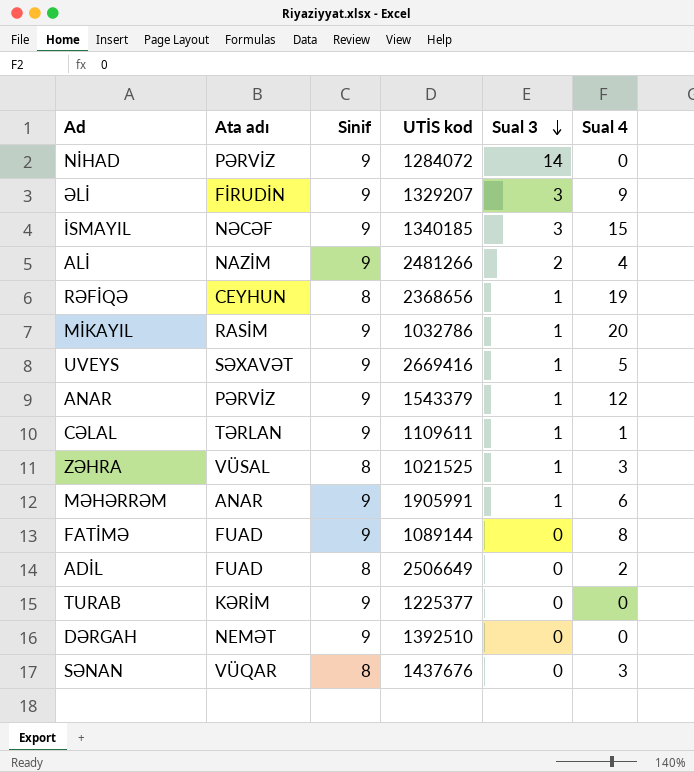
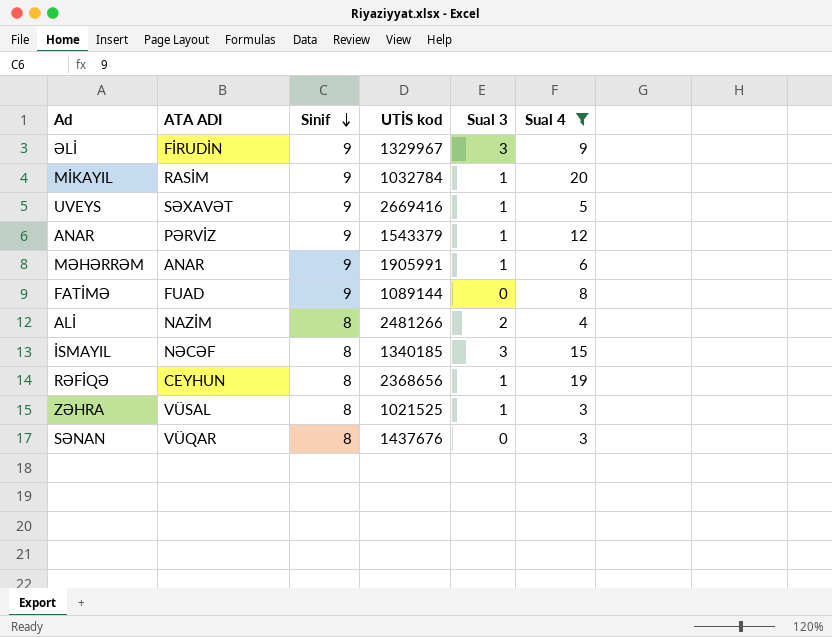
filter: none -> Sual 4 >= 3
row order: Sual 3 descending -> Sinif descending
column name: Ata adı -> ATA ADI
ƏLİ | UTİS kod: 1329207 -> 1329967
MİKAYIL | UTİS kod: 1032786 -> 1032784
ALİ | Sinif: 9 -> 8
İSMAYIL | Sinif: 9 -> 8

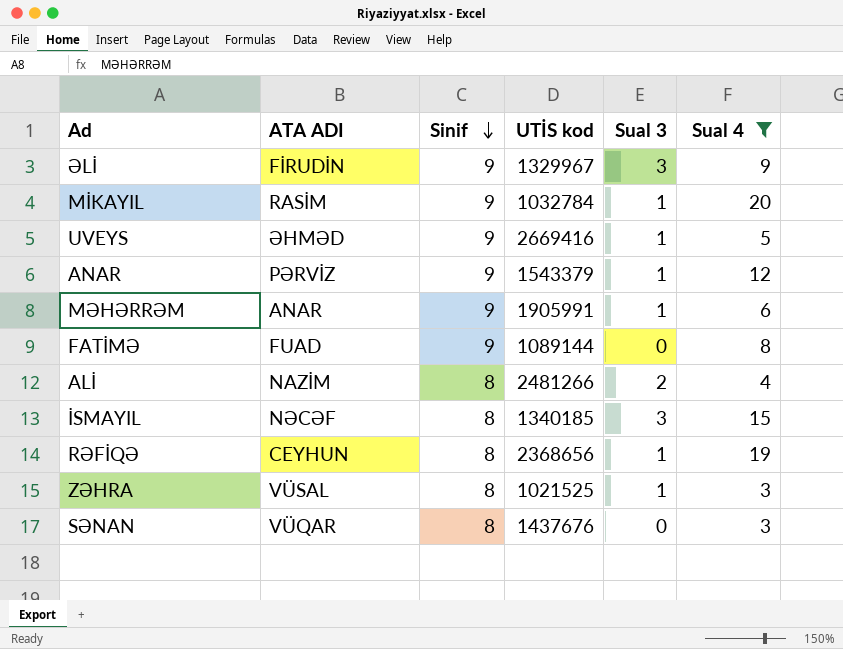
UVEYS | ATA ADI: SƏXAVƏT -> ƏHMƏD

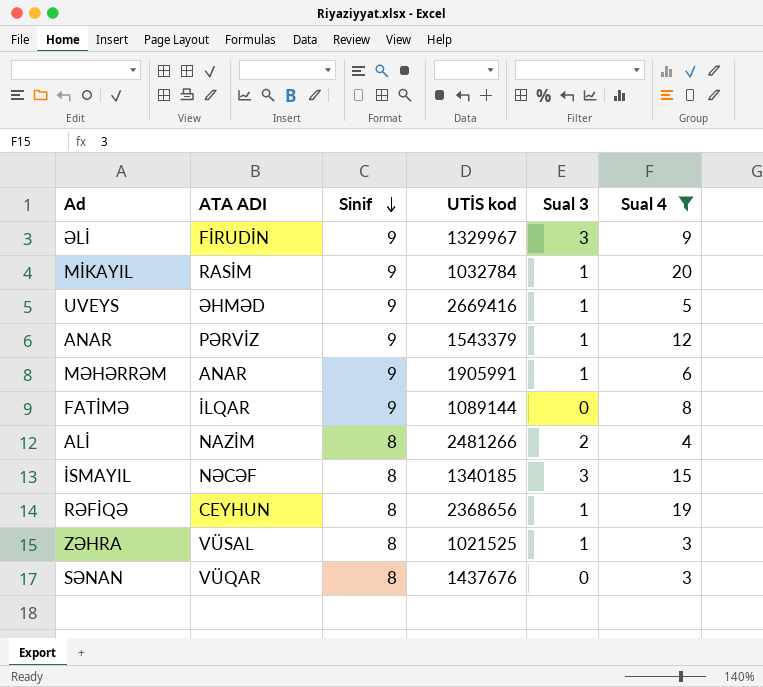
FATİMƏ | ATA ADI: FUAD -> İLQAR

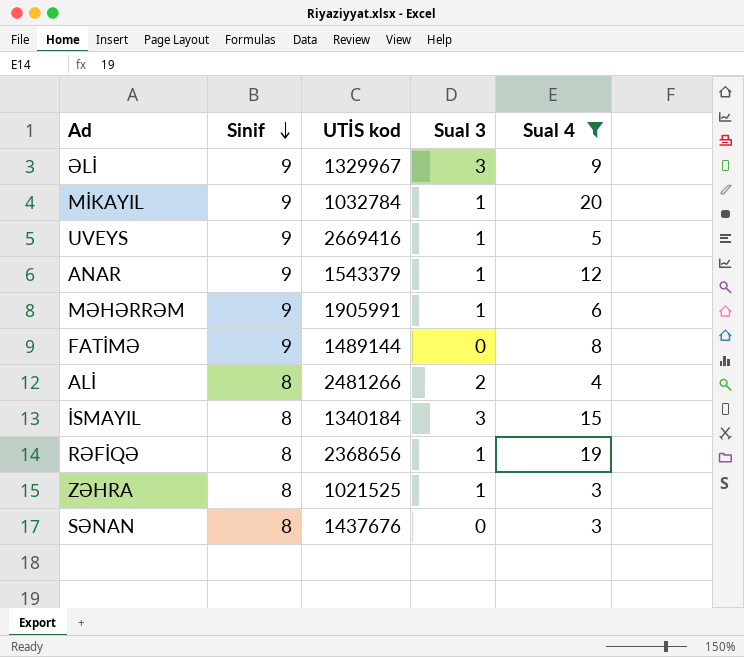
column ATA ADI | position: 2 -> none
FATİMƏ | UTİS kod: 1089144 -> 1489144
İSMAYIL | UTİS kod: 1340185 -> 1340184

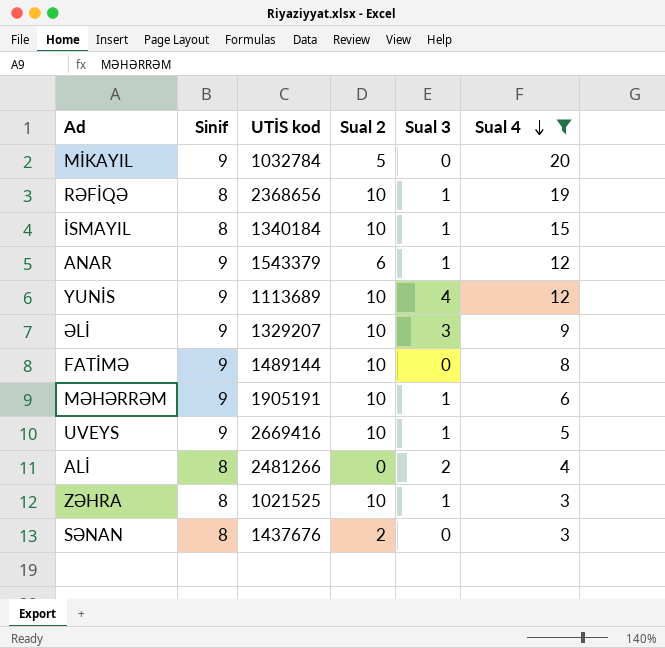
row order: Sinif descending -> Sual 4 descending
column Sual 2 | position: none -> 4
MİKAYIL | Sual 3: 1 -> 0
İSMAYIL | Sual 3: 3 -> 1
row YUNİS: none -> 9 | 1113689 | 10 | 4 | 12
ƏLİ | UTİS kod: 1329967 -> 1329207
MƏHƏRRƏM | UTİS kod: 1905991 -> 1905191

